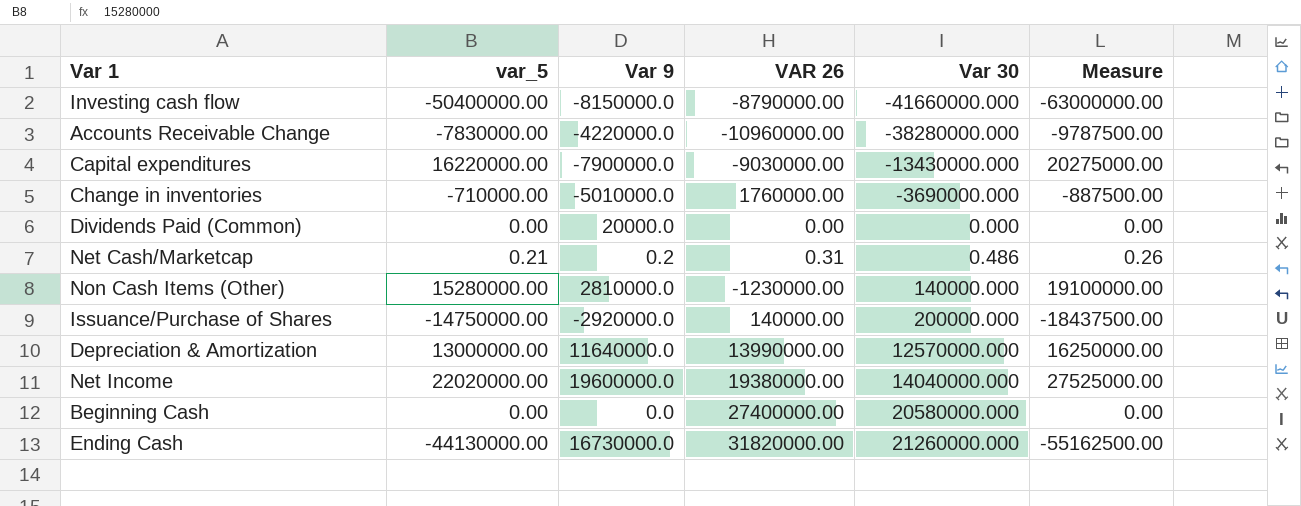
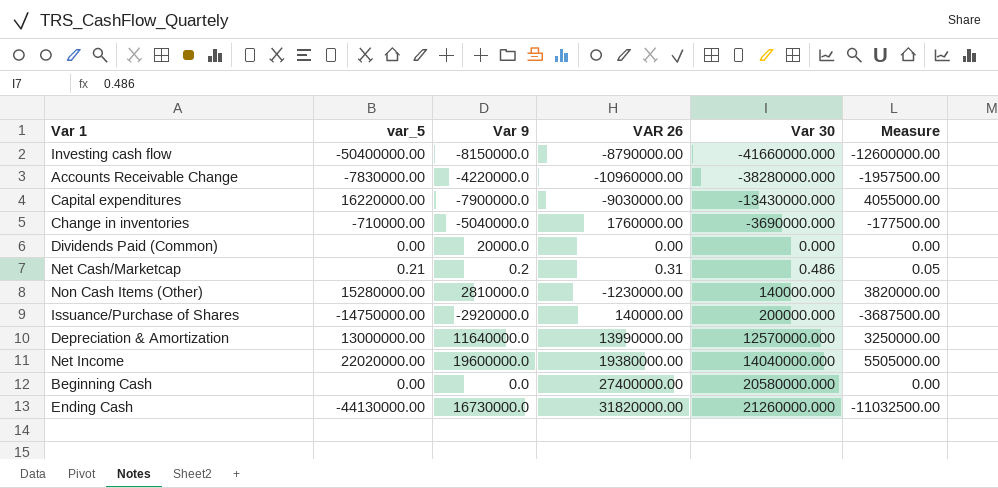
column Measure | formula: [var_5] * 1.25 -> [var_5] * 0.25
Change in inventories | Var 9: -5010000.0 -> -5040000.0

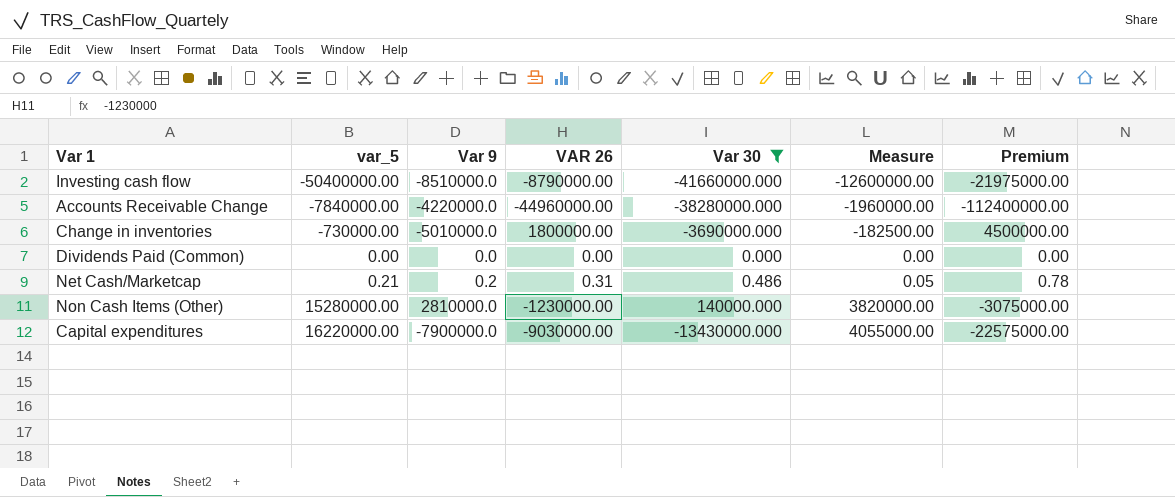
filter: none -> Var 30 <= 140000.000
row order: Var 30 ascending -> var_5 ascending
column Premium | formula: none -> [VAR 26] * 2.5
Investing cash flow | Var 9: -8150000.0 -> -8510000.0
Accounts Receivable Change | var_5: -7830000.00 -> -7840000.00
Accounts Receivable Change | VAR 26: -10960000.00 -> -44960000.00
Accounts Receivable Change | Measure: -1957500.00 -> -1960000.00
Change in inventories | var_5: -710000.00 -> -730000.00
Change in inventories | Var 9: -5040000.0 -> -5010000.0
Change in inventories | VAR 26: 1760000.00 -> 1800000.00
Change in inventories | Measure: -177500.00 -> -182500.00
Dividends Paid (Common) | Var 9: 20000.0 -> 0.0

